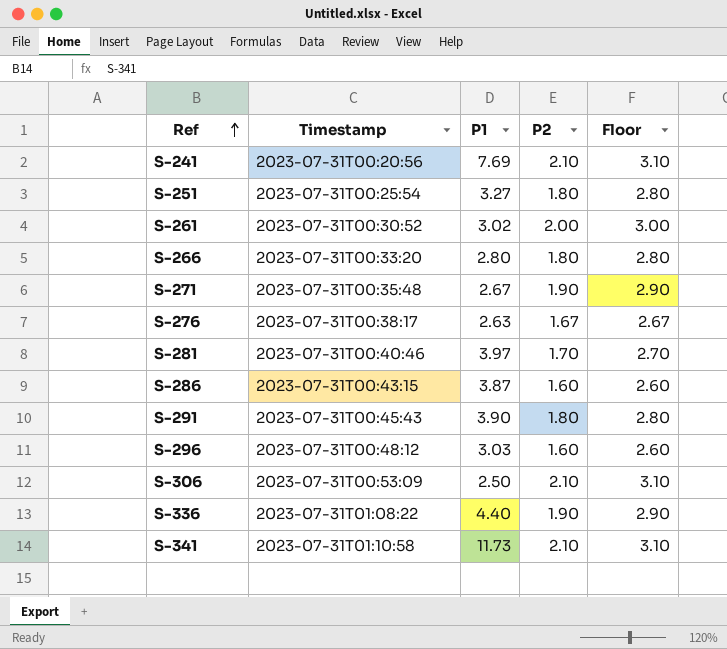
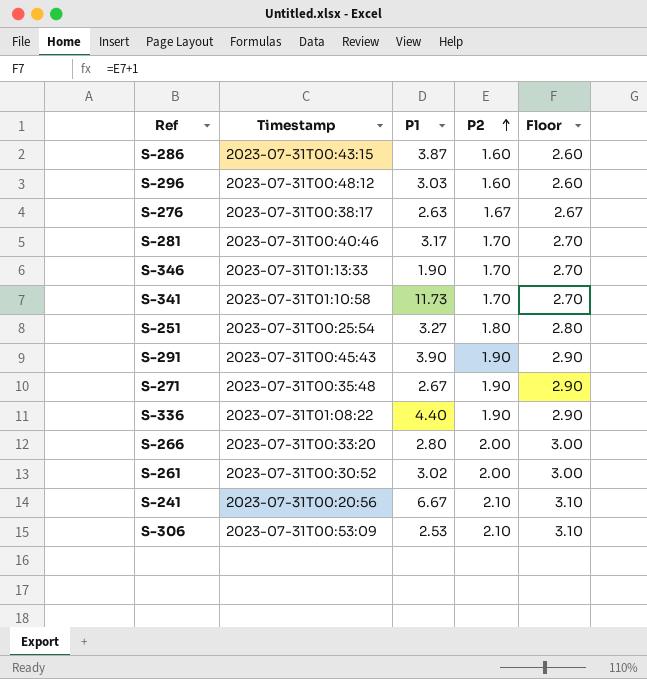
row order: Ref ascending -> P2 ascending
S-281 | P1: 3.97 -> 3.17
row S-346: none -> 2023-07-31T01:13:33 | 1.90 | 1.70 | 2.70
S-341 | P2: 2.10 -> 1.70
S-341 | Floor: 3.10 -> 2.70
S-291 | P2: 1.80 -> 1.90
S-291 | Floor: 2.80 -> 2.90
S-266 | P2: 1.80 -> 2.00
S-266 | Floor: 2.80 -> 3.00
S-241 | P1: 7.69 -> 6.67
S-306 | P1: 2.50 -> 2.53

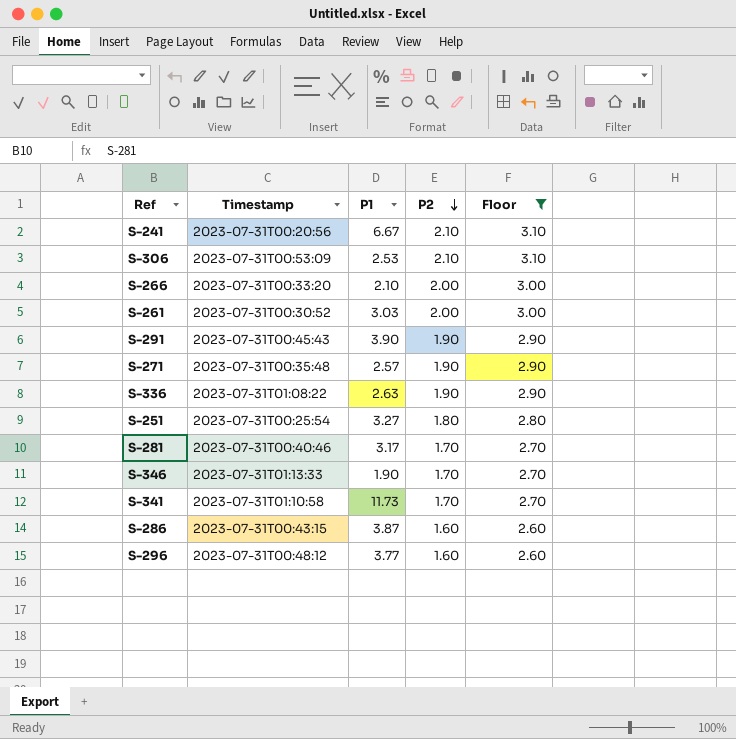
filter: none -> Floor != 2.67
row order: P2 ascending -> P2 descending
S-266 | P1: 2.80 -> 2.10
S-261 | P1: 3.02 -> 3.03
S-271 | P1: 2.67 -> 2.57
S-336 | P1: 4.40 -> 2.63
S-296 | P1: 3.03 -> 3.77

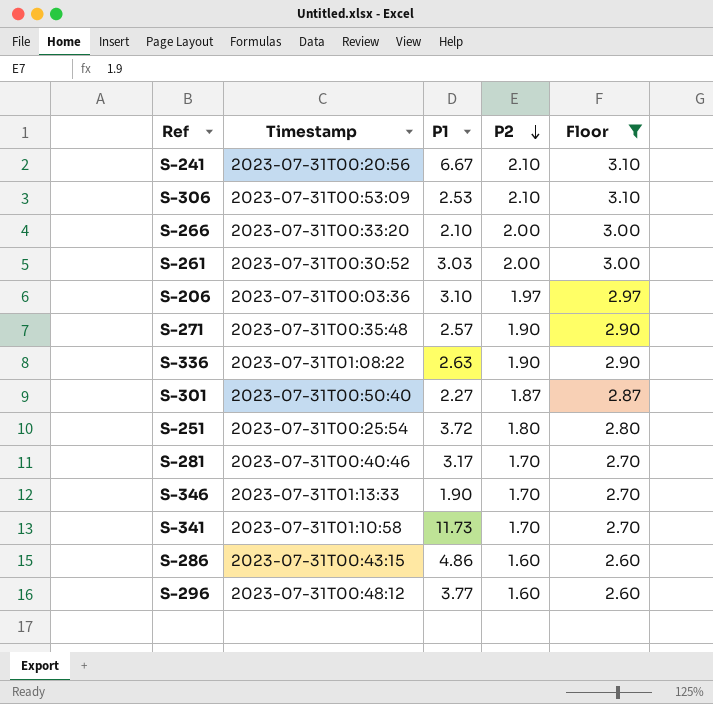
row S-291: 2023-07-31T00:45:43 | 3.90 | 1.90 | 2.90 -> none
row S-206: none -> 2023-07-31T00:03:36 | 3.10 | 1.97 | 2.97
row S-301: none -> 2023-07-31T00:50:40 | 2.27 | 1.87 | 2.87
S-251 | P1: 3.27 -> 3.72
S-286 | P1: 3.87 -> 4.86

